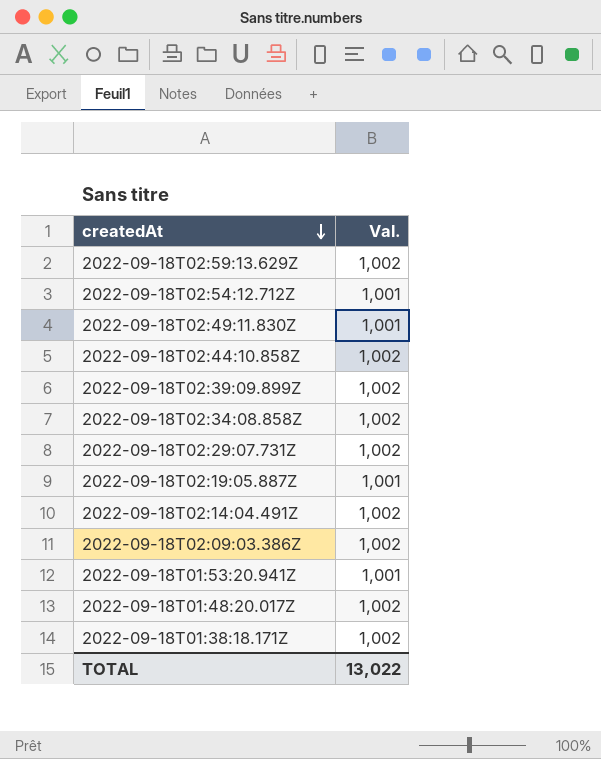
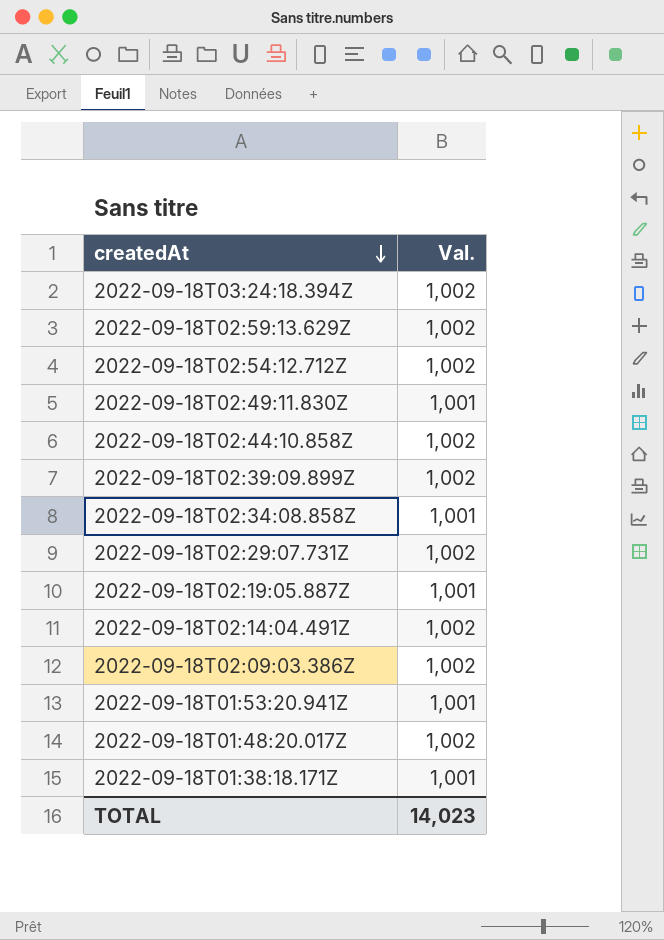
row 2022-09-18T03:24:18.394Z: none -> 1,002
2022-09-18T02:54:12.712Z | Val.: 1,001 -> 1,002
2022-09-18T02:34:08.858Z | Val.: 1,002 -> 1,001
2022-09-18T01:38:18.171Z | Val.: 1,002 -> 1,001
TOTAL | Val.: 13,022 -> 14,023

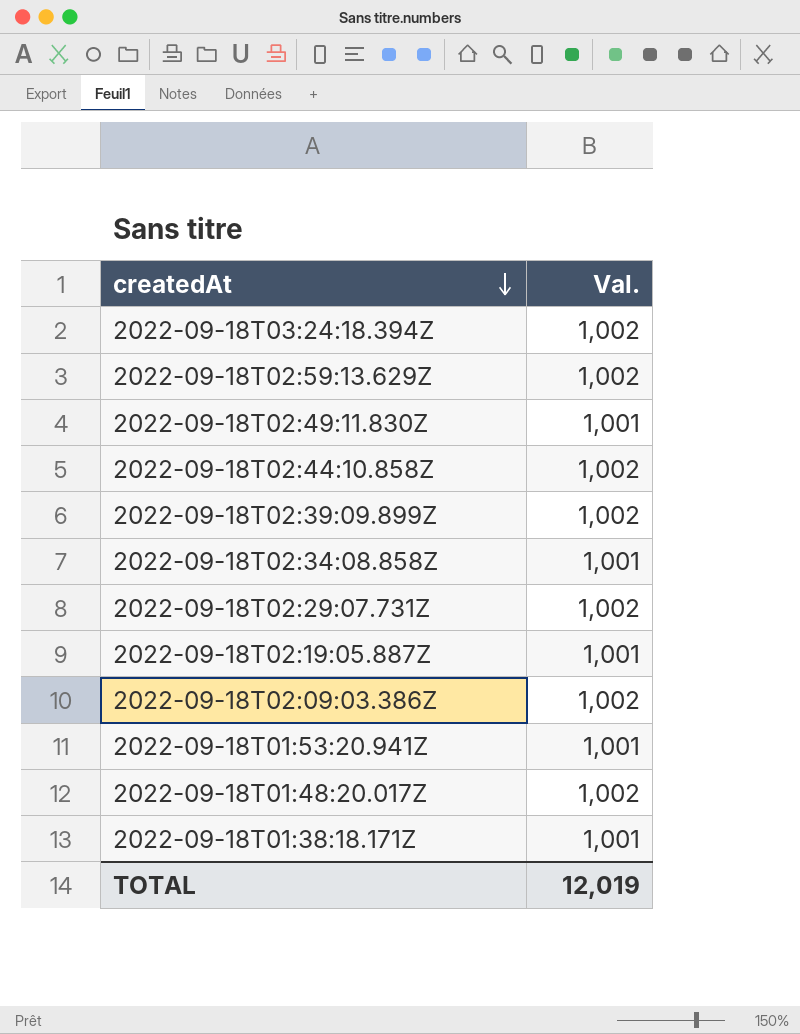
row 2022-09-18T02:54:12.712Z: 1,002 -> none
row 2022-09-18T02:14:04.491Z: 1,002 -> none
TOTAL | Val.: 14,023 -> 12,019

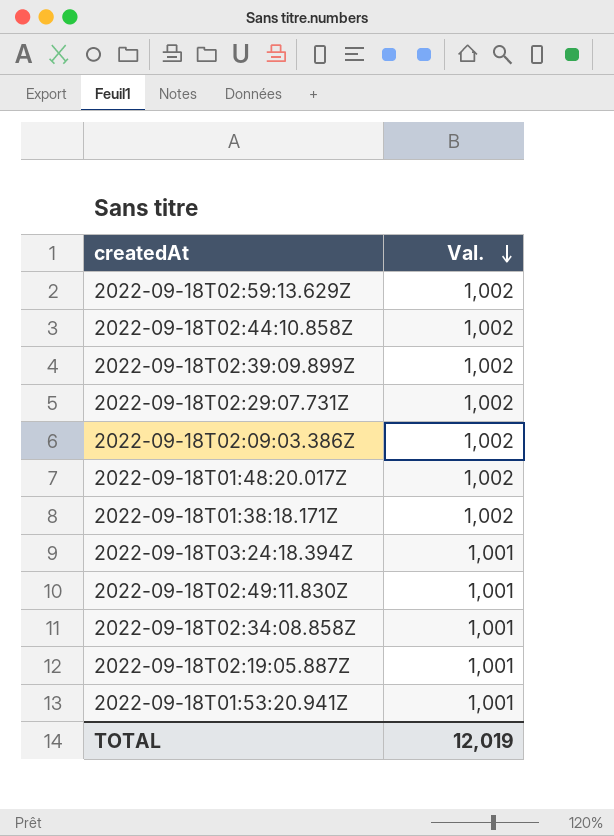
row order: createdAt descending -> Val. descending
2022-09-18T01:38:18.171Z | Val.: 1,001 -> 1,002
2022-09-18T03:24:18.394Z | Val.: 1,002 -> 1,001

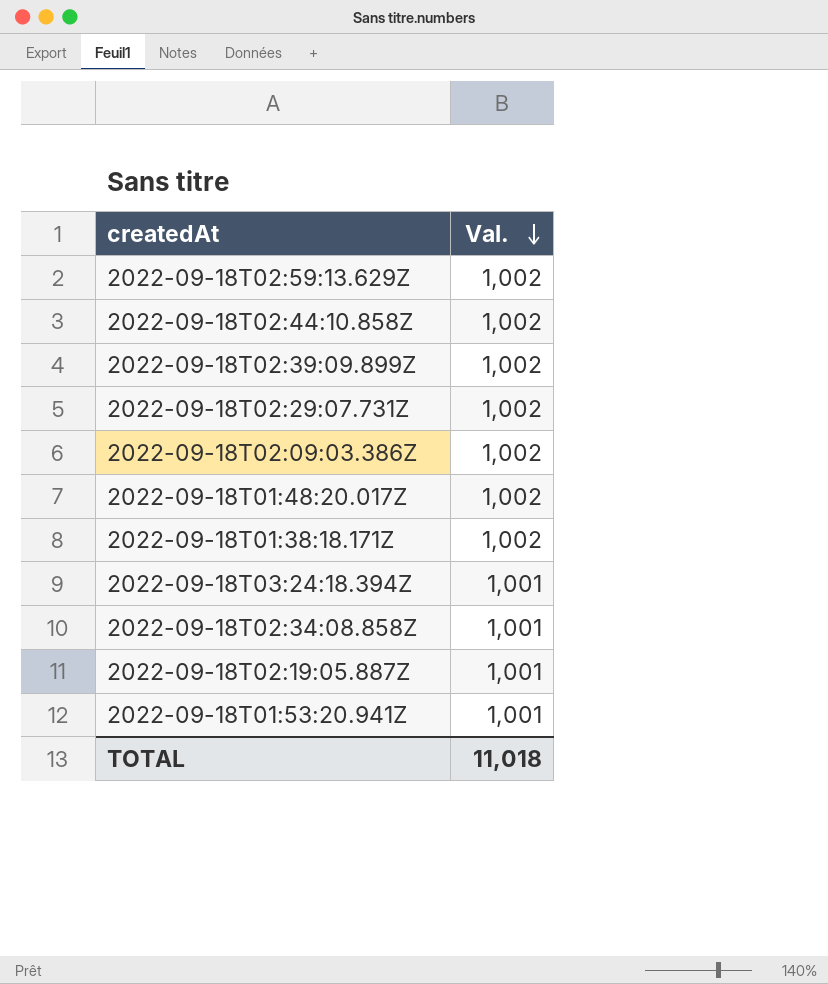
row 2022-09-18T02:49:11.830Z: 1,001 -> none
TOTAL | Val.: 12,019 -> 11,018

